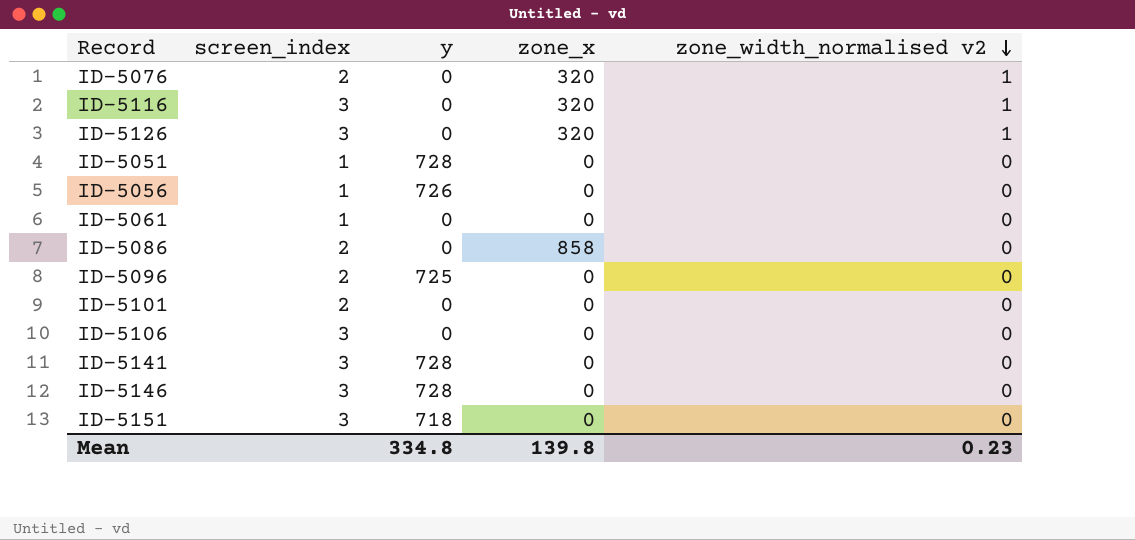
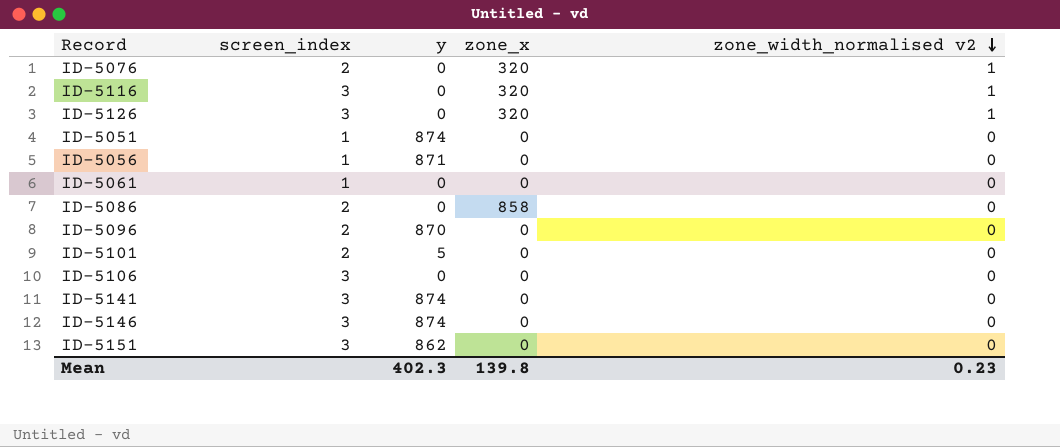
ID-5051 | y: 728 -> 874
ID-5056 | y: 726 -> 871
ID-5096 | y: 725 -> 870
ID-5101 | y: 0 -> 5
ID-5141 | y: 728 -> 874
ID-5146 | y: 728 -> 874
ID-5151 | y: 718 -> 862
Mean | y: 334.8 -> 402.3

